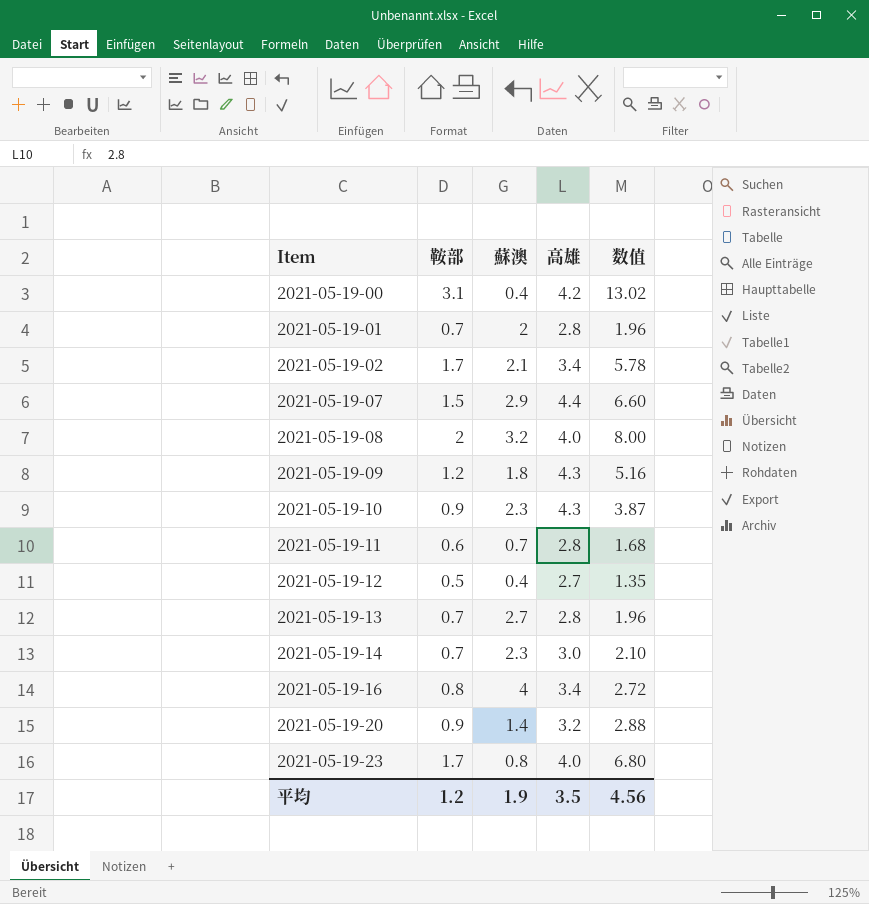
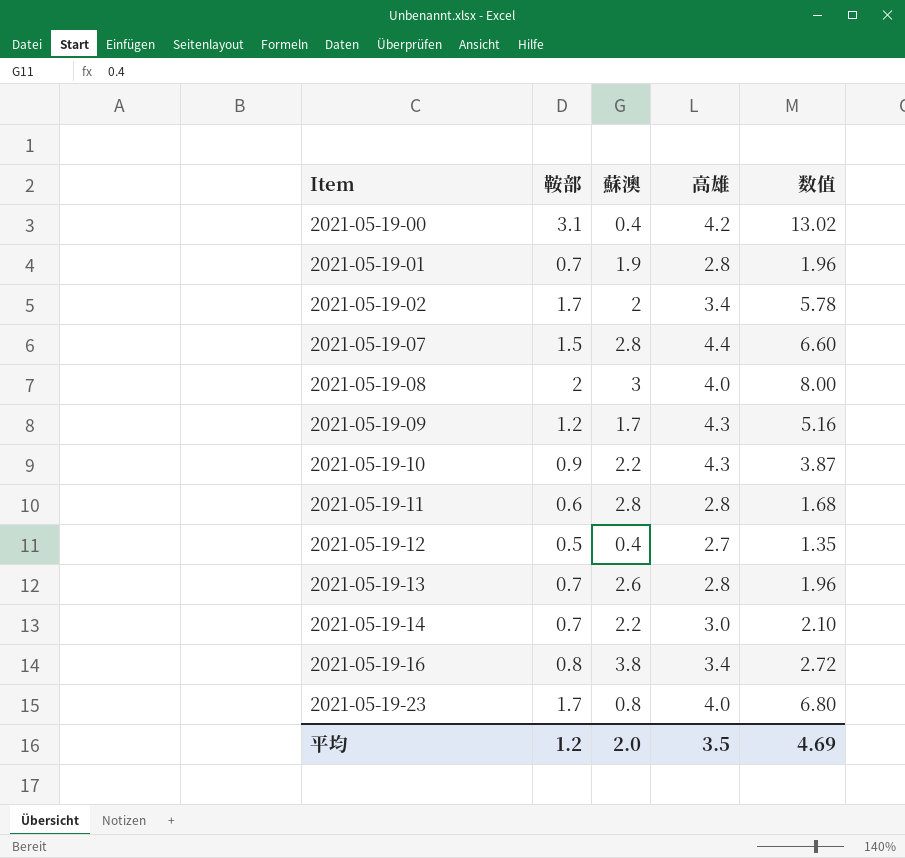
row 2021-05-19-20: 0.9 | 1.4 | 3.2 | 2.88 -> none
2021-05-19-01 | 蘇澳: 2 -> 1.9
2021-05-19-02 | 蘇澳: 2.1 -> 2
2021-05-19-07 | 蘇澳: 2.9 -> 2.8
2021-05-19-08 | 蘇澳: 3.2 -> 3
2021-05-19-09 | 蘇澳: 1.8 -> 1.7
2021-05-19-10 | 蘇澳: 2.3 -> 2.2
2021-05-19-11 | 蘇澳: 0.7 -> 2.8
2021-05-19-13 | 蘇澳: 2.7 -> 2.6
2021-05-19-14 | 蘇澳: 2.3 -> 2.2
2021-05-19-16 | 蘇澳: 4 -> 3.8
平均 | 蘇澳: 1.9 -> 2.0
平均 | 数值: 4.56 -> 4.69

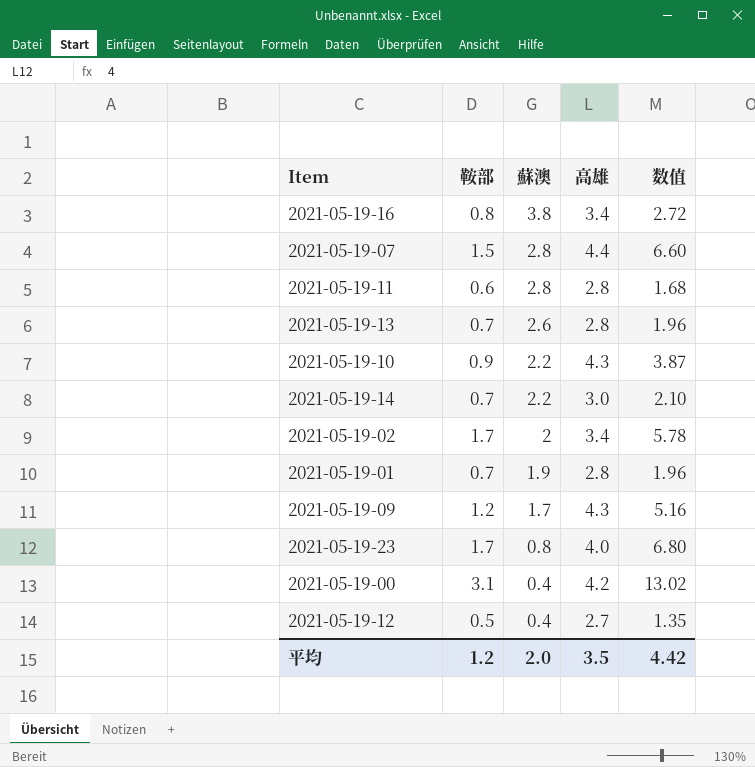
row order: Item ascending -> 蘇澳 descending
row 2021-05-19-08: 2 | 3 | 4.0 | 8.00 -> none
平均 | 数值: 4.69 -> 4.42

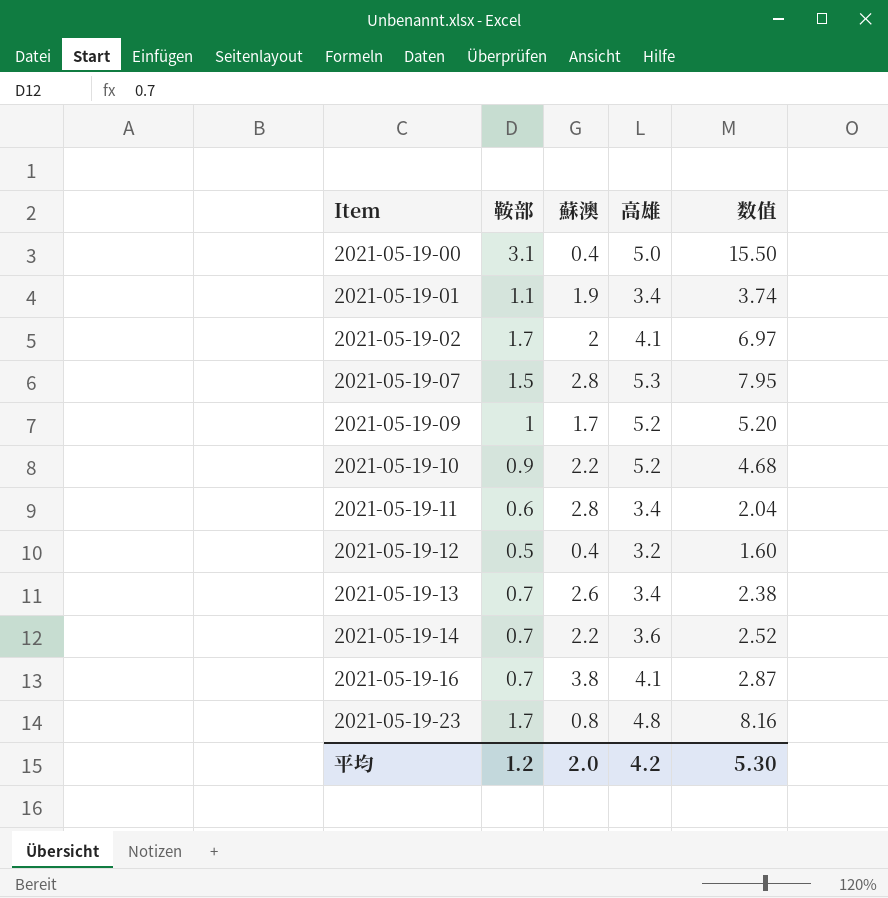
row order: 蘇澳 descending -> Item ascending
2021-05-19-00 | 高雄: 4.2 -> 5.0
2021-05-19-00 | 数值: 13.02 -> 15.50
2021-05-19-01 | 鞍部: 0.7 -> 1.1
2021-05-19-01 | 高雄: 2.8 -> 3.4
2021-05-19-01 | 数值: 1.96 -> 3.74
2021-05-19-02 | 高雄: 3.4 -> 4.1
2021-05-19-02 | 数值: 5.78 -> 6.97
2021-05-19-07 | 高雄: 4.4 -> 5.3
2021-05-19-07 | 数值: 6.60 -> 7.95
2021-05-19-09 | 鞍部: 1.2 -> 1
2021-05-19-09 | 高雄: 4.3 -> 5.2
2021-05-19-09 | 数值: 5.16 -> 5.20
2021-05-19-10 | 高雄: 4.3 -> 5.2
2021-05-19-10 | 数值: 3.87 -> 4.68
2021-05-19-11 | 高雄: 2.8 -> 3.4
2021-05-19-11 | 数值: 1.68 -> 2.04
2021-05-19-12 | 高雄: 2.7 -> 3.2
2021-05-19-12 | 数值: 1.35 -> 1.60
2021-05-19-13 | 高雄: 2.8 -> 3.4
2021-05-19-13 | 数值: 1.96 -> 2.38
2021-05-19-14 | 高雄: 3.0 -> 3.6
2021-05-19-14 | 数值: 2.10 -> 2.52
2021-05-19-16 | 鞍部: 0.8 -> 0.7
2021-05-19-16 | 高雄: 3.4 -> 4.1
2021-05-19-16 | 数值: 2.72 -> 2.87
2021-05-19-23 | 高雄: 4.0 -> 4.8
2021-05-19-23 | 数值: 6.80 -> 8.16
平均 | 高雄: 3.5 -> 4.2
平均 | 数值: 4.42 -> 5.30

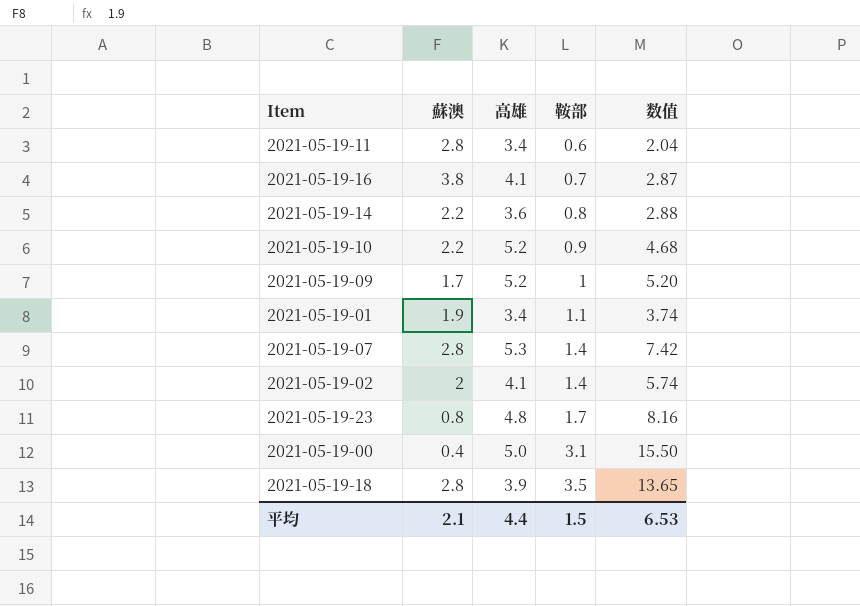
row order: Item ascending -> 鞍部 ascending
column 鞍部 | position: 2 -> 4
row 2021-05-19-12: 0.5 | 0.4 | 3.2 | 1.60 -> none
row 2021-05-19-13: 0.7 | 2.6 | 3.4 | 2.38 -> none
2021-05-19-14 | 鞍部: 0.7 -> 0.8
2021-05-19-14 | 数值: 2.52 -> 2.88
2021-05-19-07 | 鞍部: 1.5 -> 1.4
2021-05-19-07 | 数值: 7.95 -> 7.42
2021-05-19-02 | 鞍部: 1.7 -> 1.4
2021-05-19-02 | 数值: 6.97 -> 5.74
row 2021-05-19-18: none -> 2.8 | 3.9 | 3.5 | 13.65
平均 | 蘇澳: 2.0 -> 2.1
平均 | 高雄: 4.2 -> 4.4
平均 | 鞍部: 1.2 -> 1.5
平均 | 数值: 5.30 -> 6.53

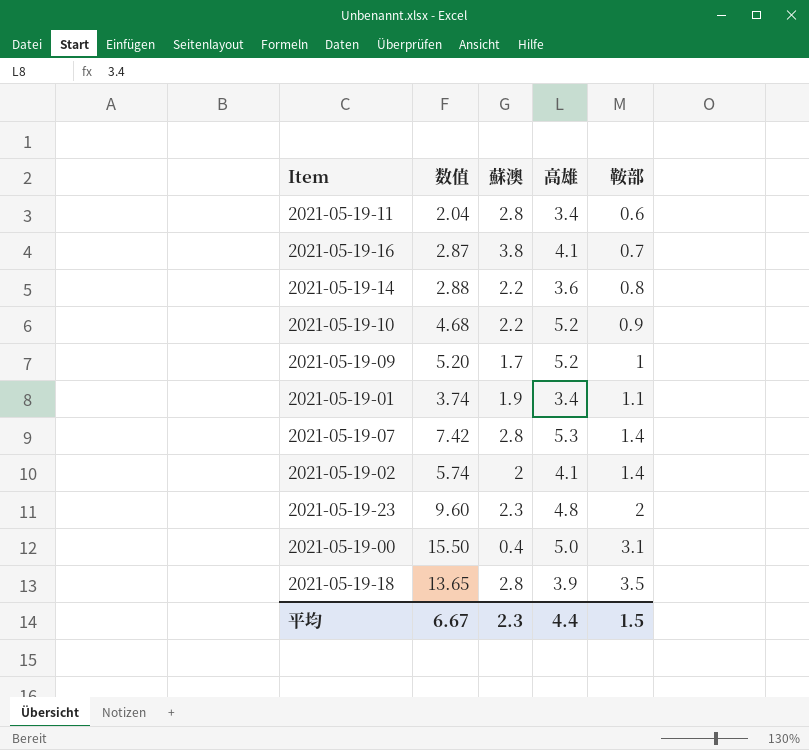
column 数值 | position: 5 -> 2
2021-05-19-23 | 数值: 8.16 -> 9.60
2021-05-19-23 | 蘇澳: 0.8 -> 2.3
2021-05-19-23 | 鞍部: 1.7 -> 2
平均 | 数值: 6.53 -> 6.67
平均 | 蘇澳: 2.1 -> 2.3

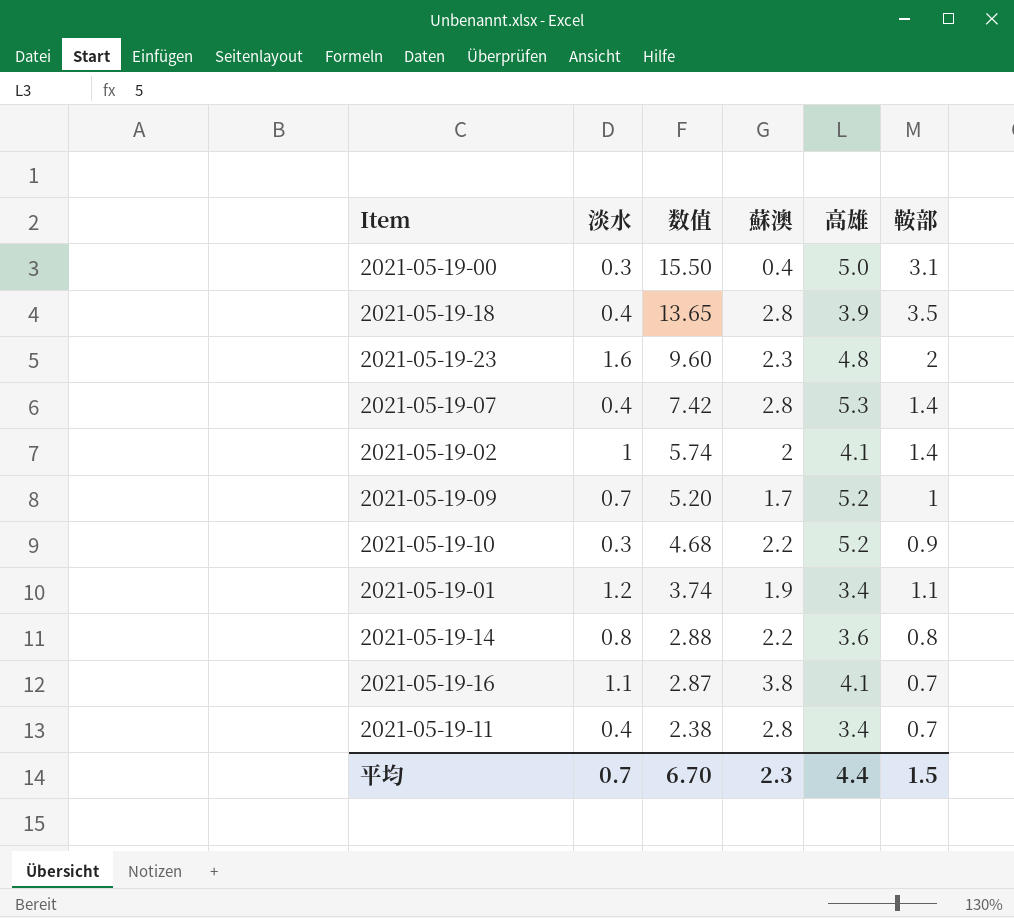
row order: 鞍部 ascending -> 数值 descending
column 淡水 | position: none -> 2
2021-05-19-11 | 数值: 2.04 -> 2.38
2021-05-19-11 | 鞍部: 0.6 -> 0.7
平均 | 数值: 6.67 -> 6.70

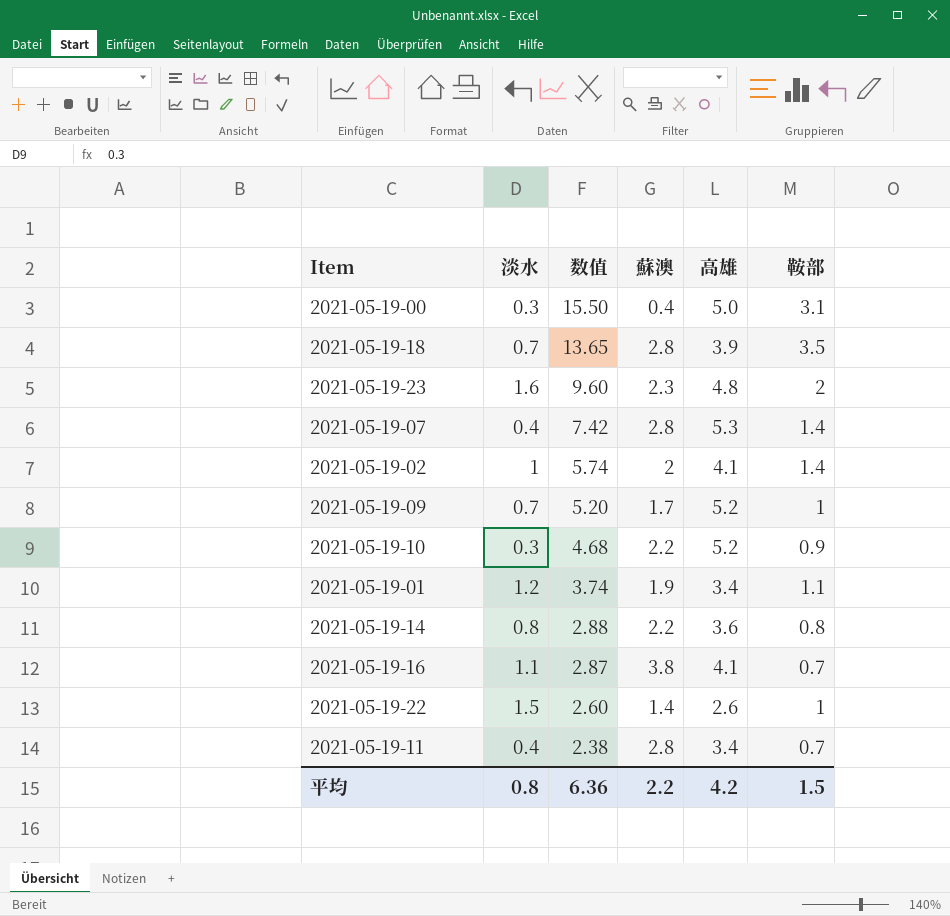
2021-05-19-18 | 淡水: 0.4 -> 0.7
row 2021-05-19-22: none -> 1.5 | 2.60 | 1.4 | 2.6 | 1
平均 | 淡水: 0.7 -> 0.8
平均 | 数值: 6.70 -> 6.36
平均 | 蘇澳: 2.3 -> 2.2
平均 | 高雄: 4.4 -> 4.2

